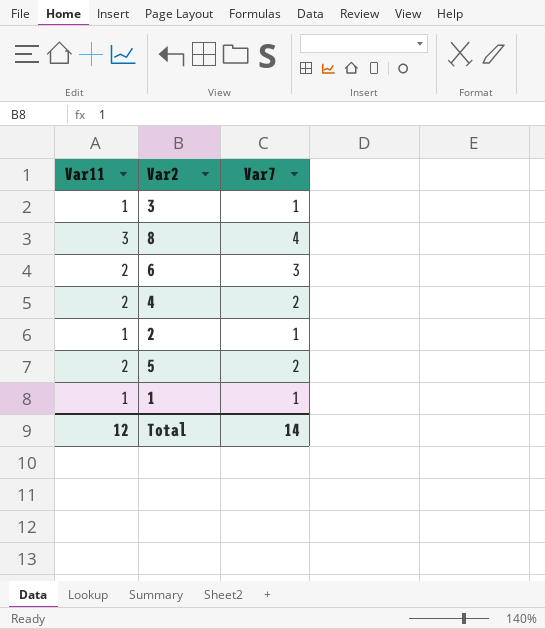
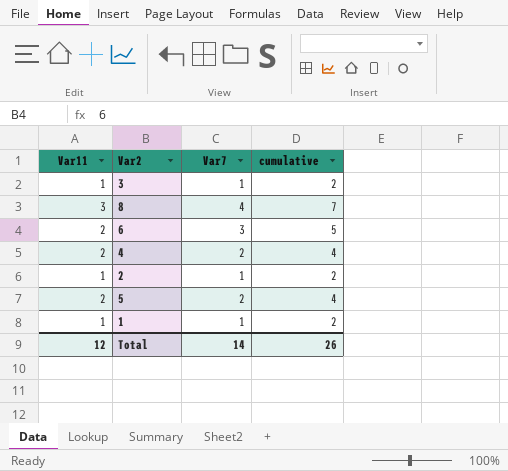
column cumulative | formula: none -> [Var11] + [Var7]

